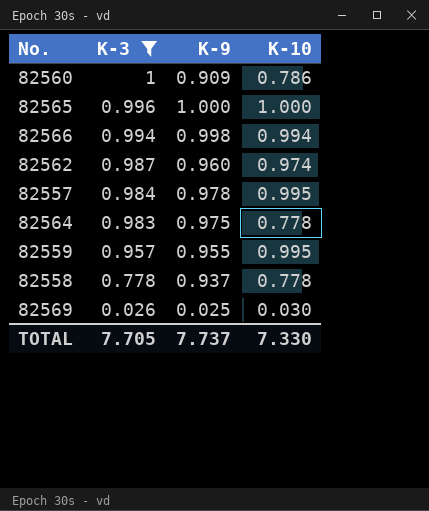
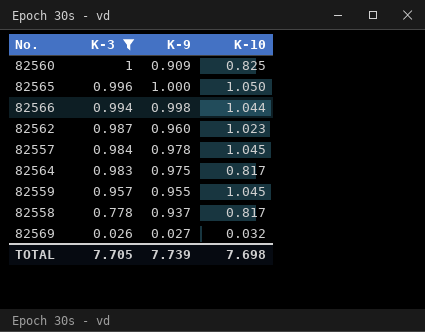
82560 | K-10: 0.786 -> 0.825
82565 | K-10: 1.000 -> 1.050
82566 | K-10: 0.994 -> 1.044
82562 | K-10: 0.974 -> 1.023
82557 | K-10: 0.995 -> 1.045
82564 | K-10: 0.778 -> 0.817
82559 | K-10: 0.995 -> 1.045
82558 | K-10: 0.778 -> 0.817
82569 | K-9: 0.025 -> 0.027
82569 | K-10: 0.030 -> 0.032
TOTAL | K-9: 7.737 -> 7.739
TOTAL | K-10: 7.330 -> 7.698

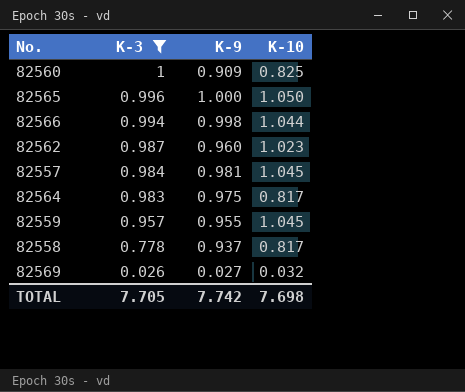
82557 | K-9: 0.978 -> 0.981
TOTAL | K-9: 7.739 -> 7.742

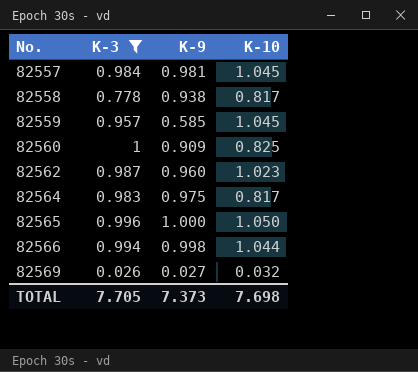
row order: K-3 descending -> No. ascending
82558 | K-9: 0.937 -> 0.938
82559 | K-9: 0.955 -> 0.585
TOTAL | K-9: 7.742 -> 7.373

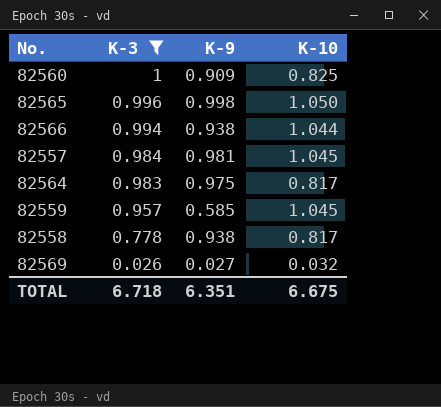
row order: No. ascending -> K-3 descending
row 82562: 0.987 | 0.960 | 1.023 -> none
82565 | K-9: 1.000 -> 0.998
82566 | K-9: 0.998 -> 0.938
TOTAL | K-3: 7.705 -> 6.718
TOTAL | K-9: 7.373 -> 6.351
TOTAL | K-10: 7.698 -> 6.675

